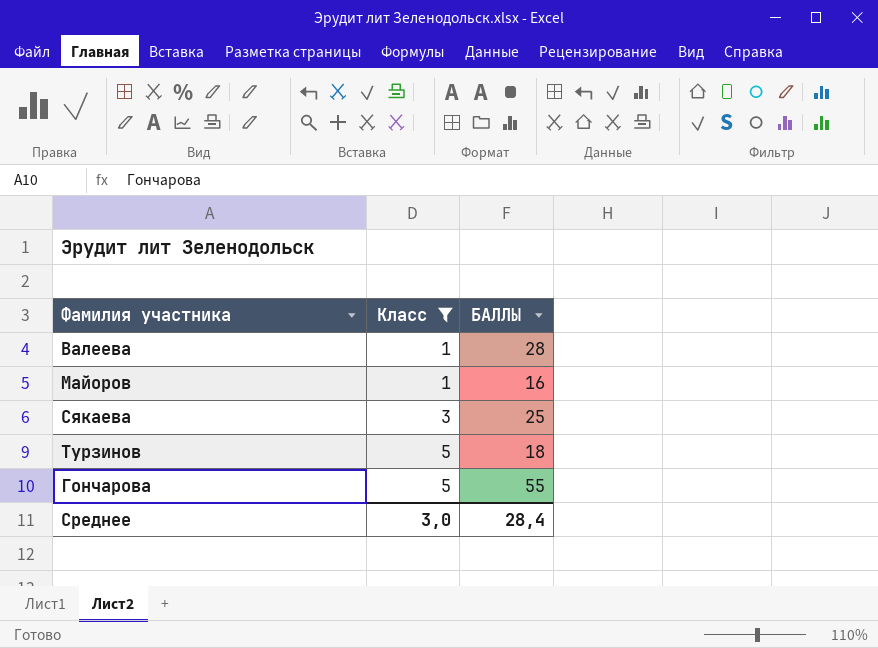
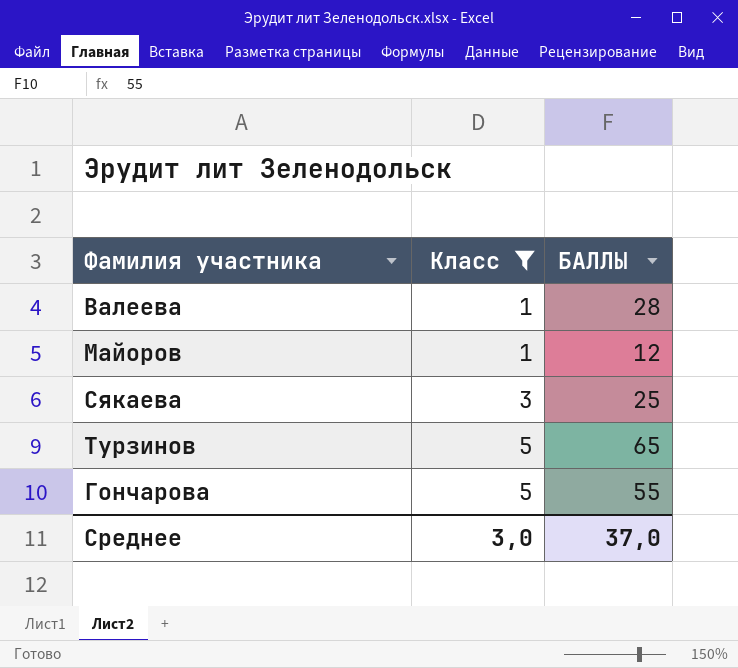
Майоров | БАЛЛЫ: 16 -> 12
Турзинов | БАЛЛЫ: 18 -> 65
Среднее | БАЛЛЫ: 28,4 -> 37,0

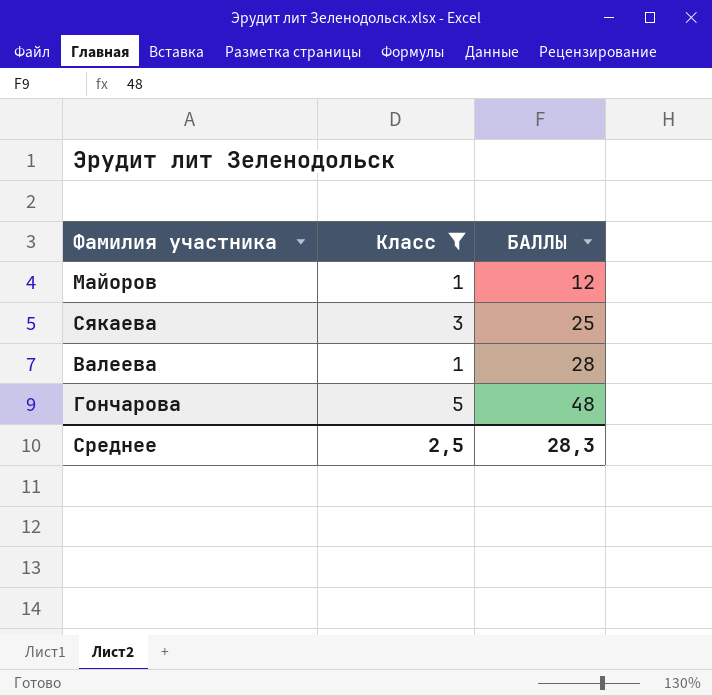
row order: Класс ascending -> БАЛЛЫ ascending
row Турзинов: 5 | 65 -> none
Гончарова | БАЛЛЫ: 55 -> 48
Среднее | Класс: 3,0 -> 2,5
Среднее | БАЛЛЫ: 37,0 -> 28,3

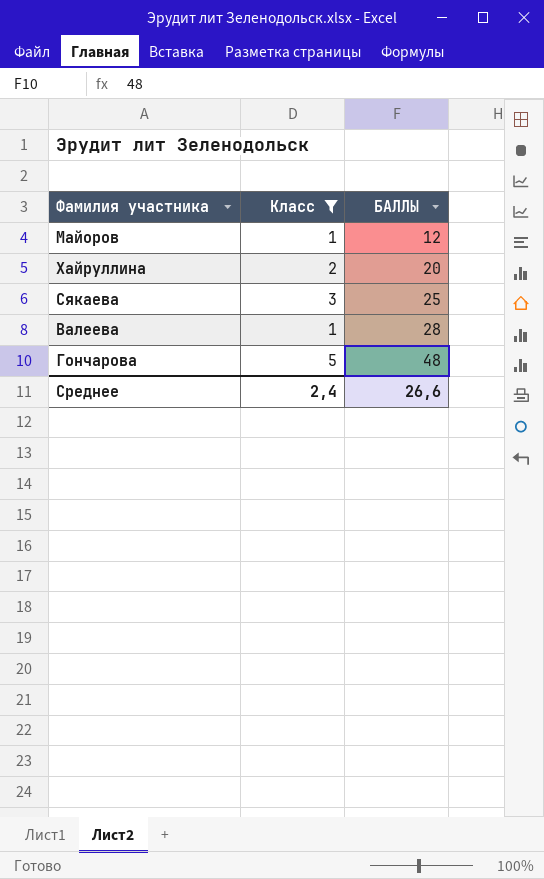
row Хайруллина: none -> 2 | 20
Среднее | Класс: 2,5 -> 2,4
Среднее | БАЛЛЫ: 28,3 -> 26,6

